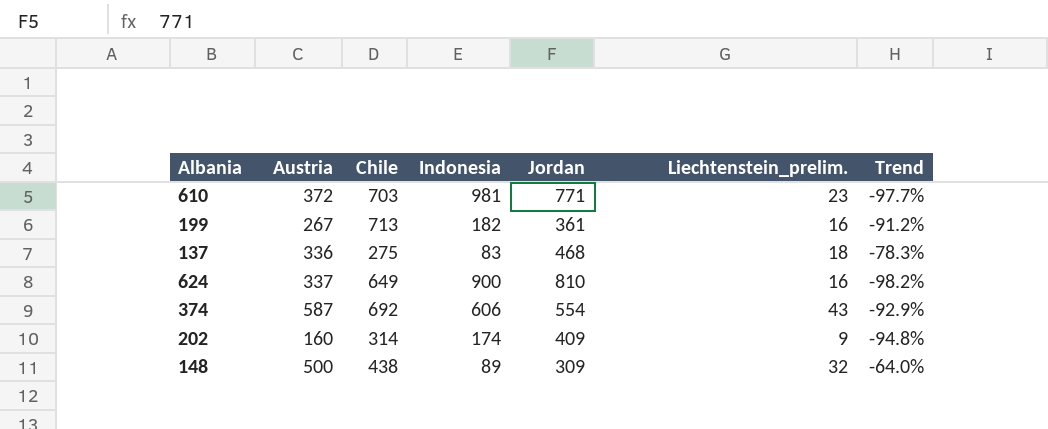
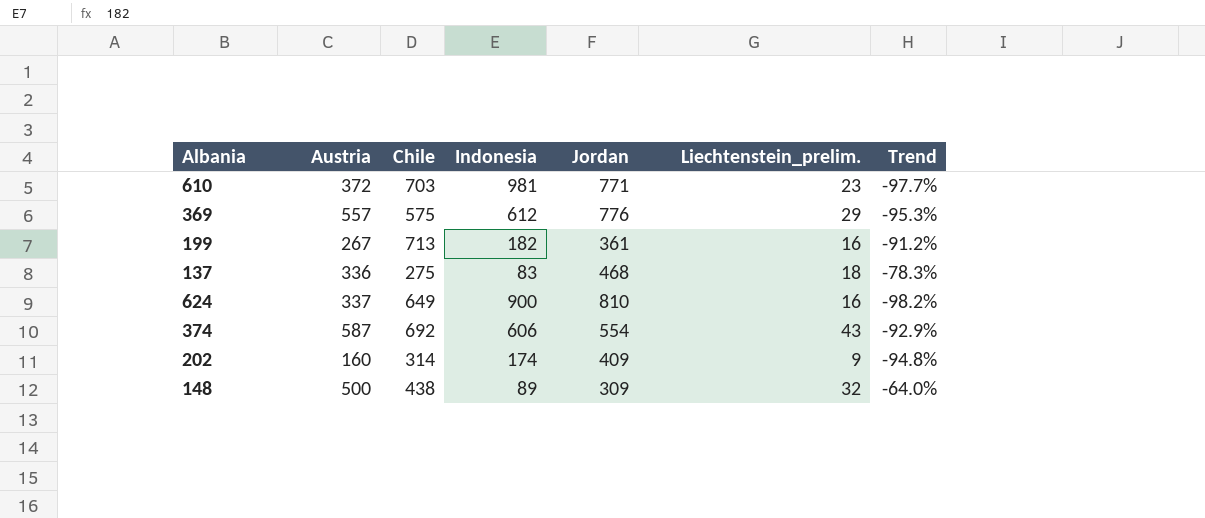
row 369: none -> 557 | 575 | 612 | 776 | 29 | -95.3%

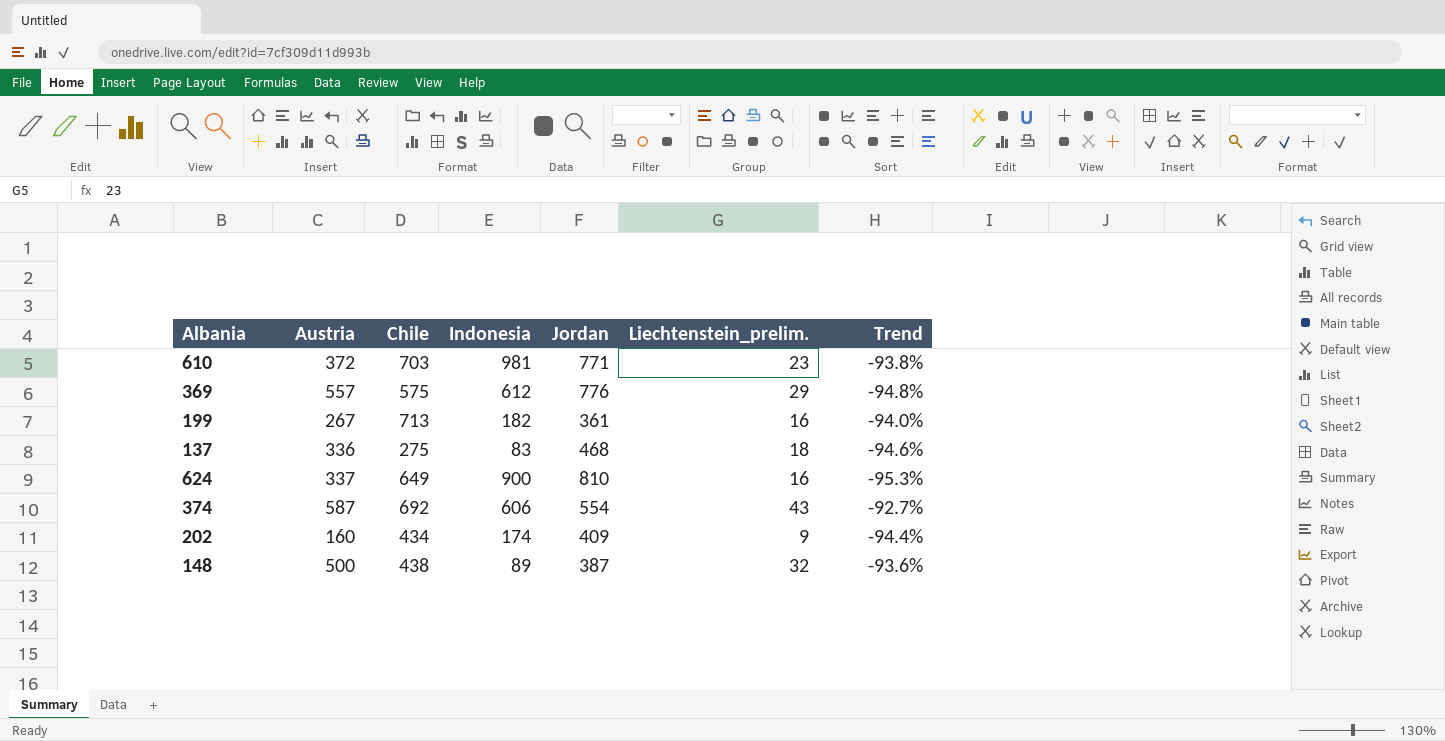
column Trend | formula: ([Liechtenstein_prelim.] - [Indonesia]) / [Indonesia] -> ([Liechtenstein_prelim.] - [Austria]) / [Austria]
202 | Chile: 314 -> 434
148 | Jordan: 309 -> 387

